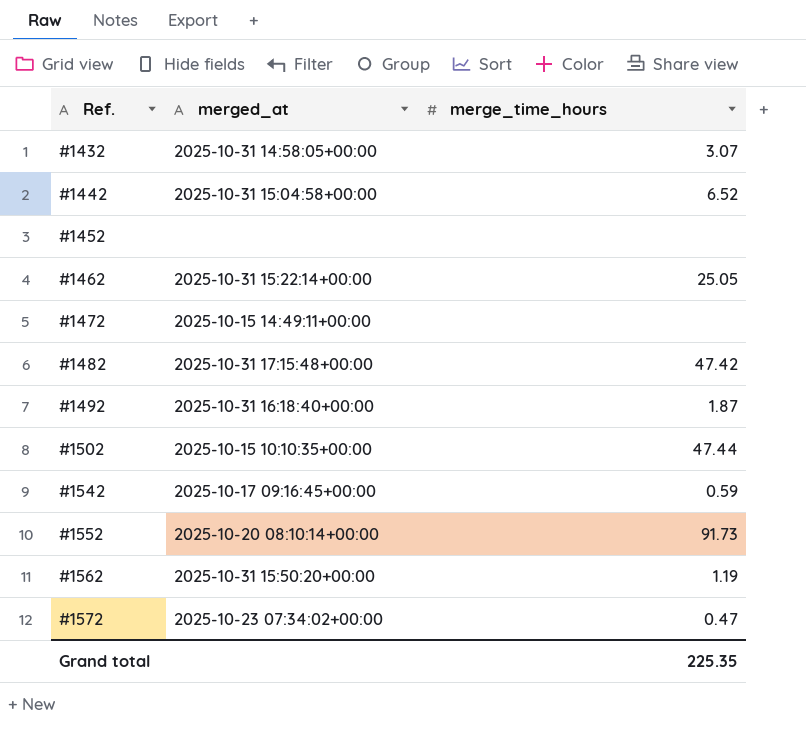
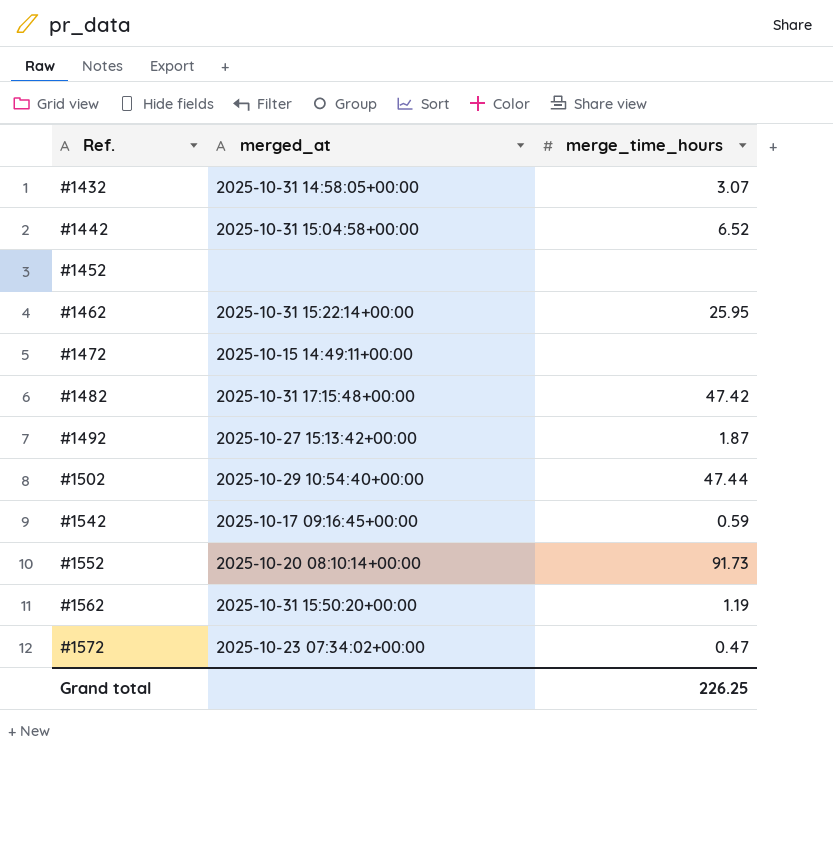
#1462 | merge_time_hours: 25.05 -> 25.95
#1492 | merged_at: 2025-10-31 16:18:40+00:00 -> 2025-10-27 15:13:42+00:00
#1502 | merged_at: 2025-10-15 10:10:35+00:00 -> 2025-10-29 10:54:40+00:00
Grand total | merge_time_hours: 225.35 -> 226.25

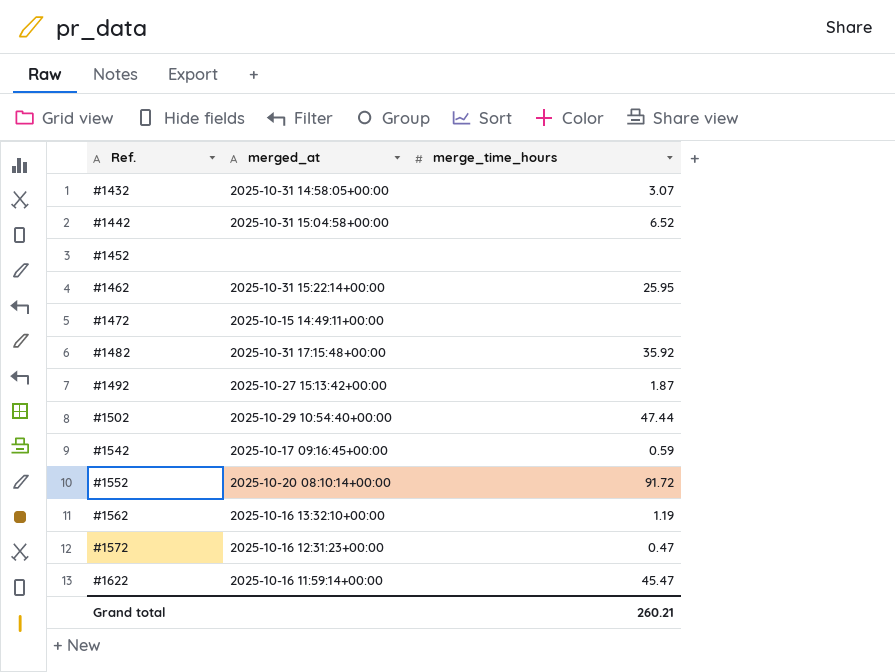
#1482 | merge_time_hours: 47.42 -> 35.92
#1552 | merge_time_hours: 91.73 -> 91.72
#1562 | merged_at: 2025-10-31 15:50:20+00:00 -> 2025-10-16 13:32:10+00:00
#1572 | merged_at: 2025-10-23 07:34:02+00:00 -> 2025-10-16 12:31:23+00:00
row #1622: none -> 2025-10-16 11:59:14+00:00 | 45.47
Grand total | merge_time_hours: 226.25 -> 260.21

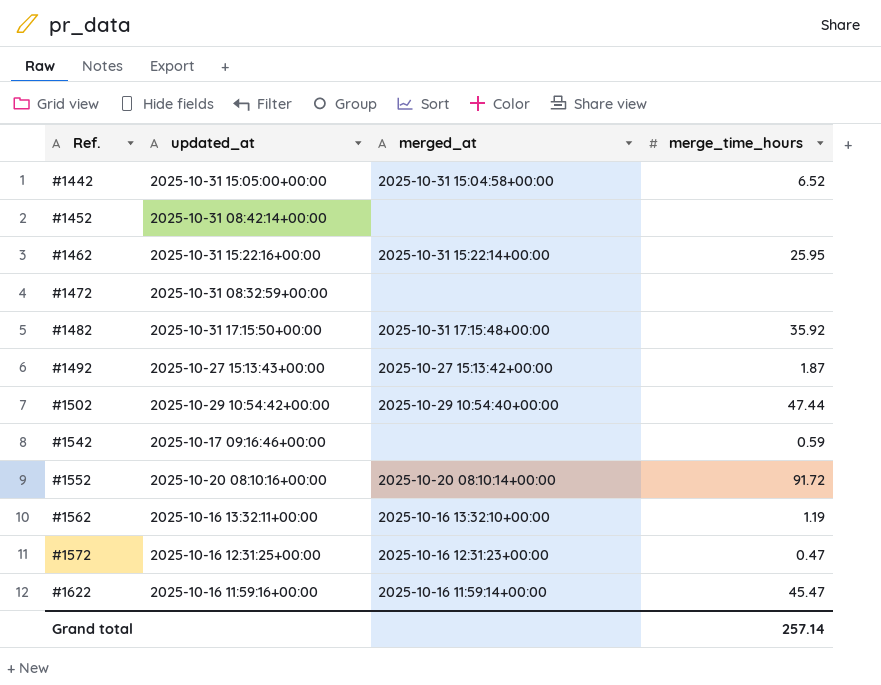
column updated_at | position: none -> 2
row #1432: 2025-10-31 14:58:05+00:00 | 3.07 -> none
#1472 | merged_at: 2025-10-15 14:49:11+00:00 -> none
#1542 | merged_at: 2025-10-17 09:16:45+00:00 -> none
Grand total | merge_time_hours: 260.21 -> 257.14

